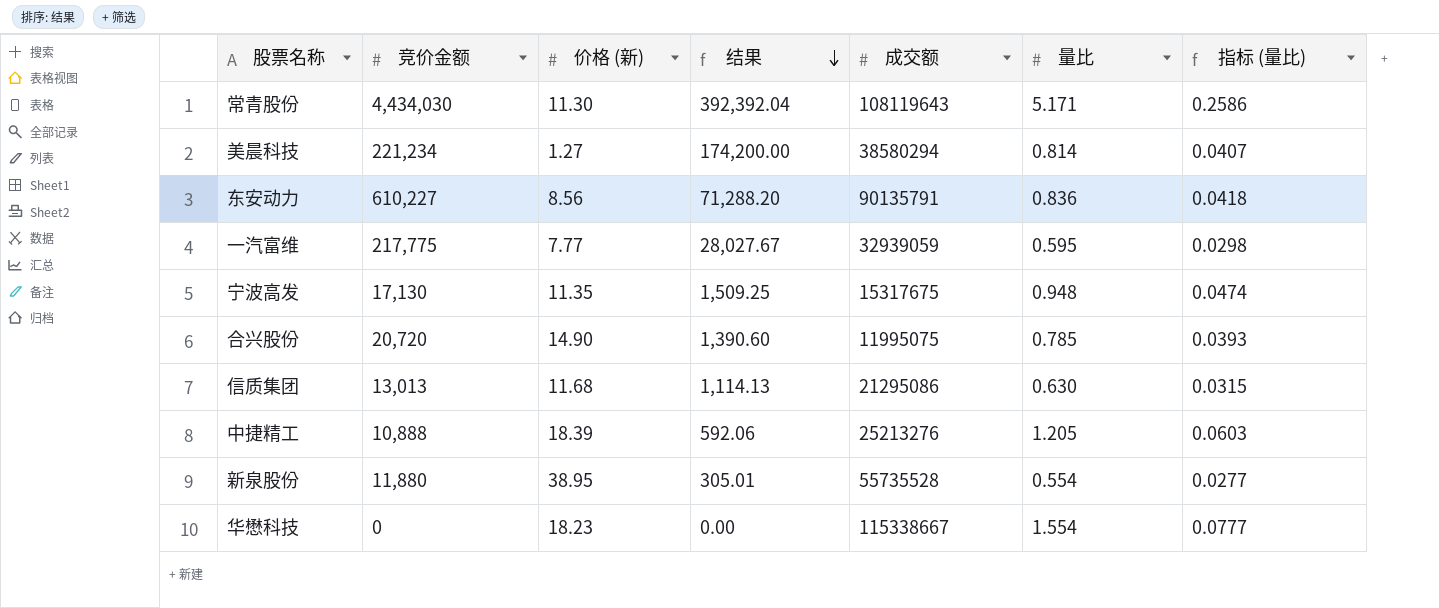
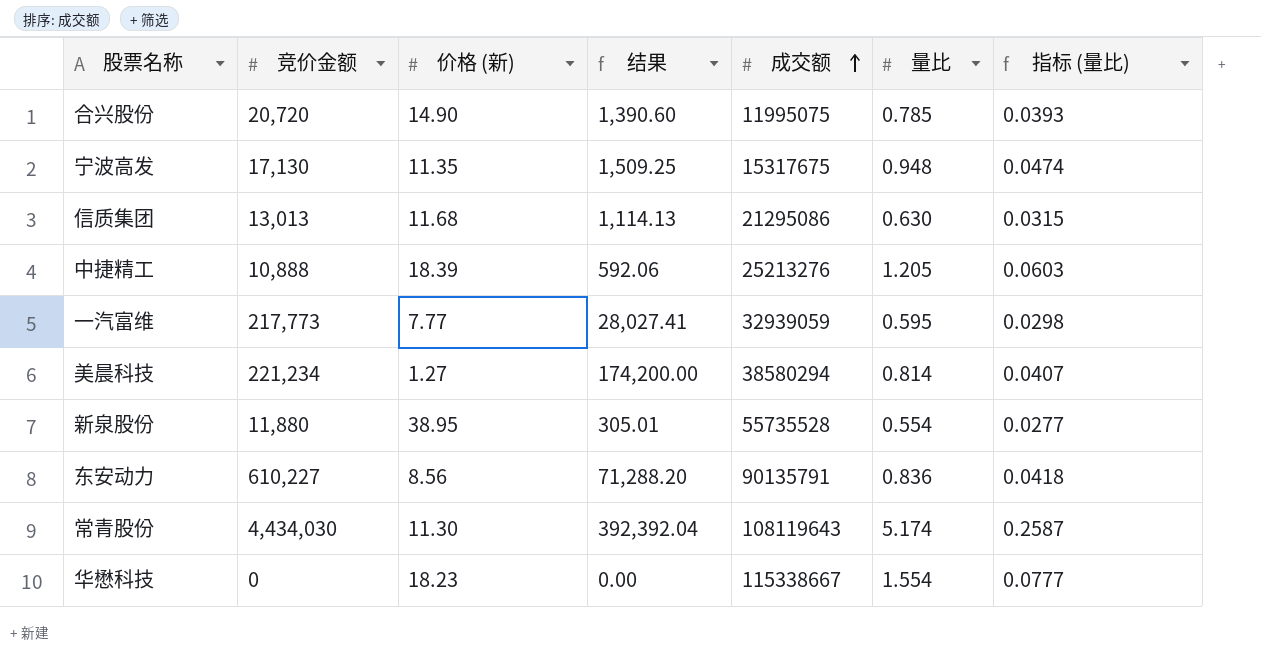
row order: 结果 descending -> 成交额 ascending
一汽富维 | 竞价金额: 217,775 -> 217,773
一汽富维 | 结果: 28,027.67 -> 28,027.41
常青股份 | 量比: 5.171 -> 5.174
常青股份 | 指标 (量比): 0.2586 -> 0.2587

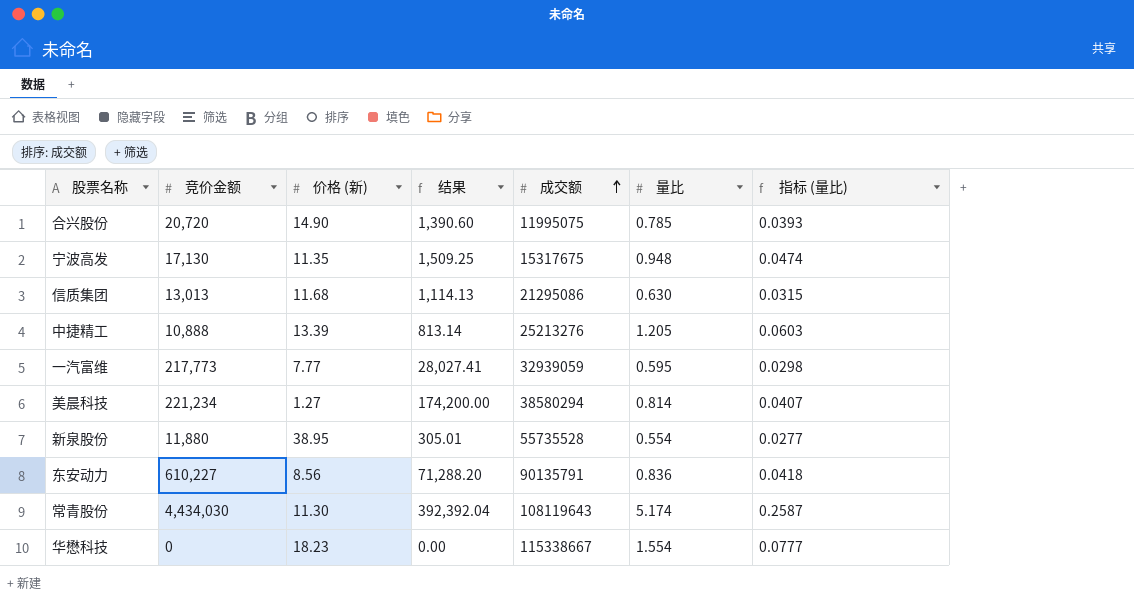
中捷精工 | 价格 (新): 18.39 -> 13.39
中捷精工 | 结果: 592.06 -> 813.14

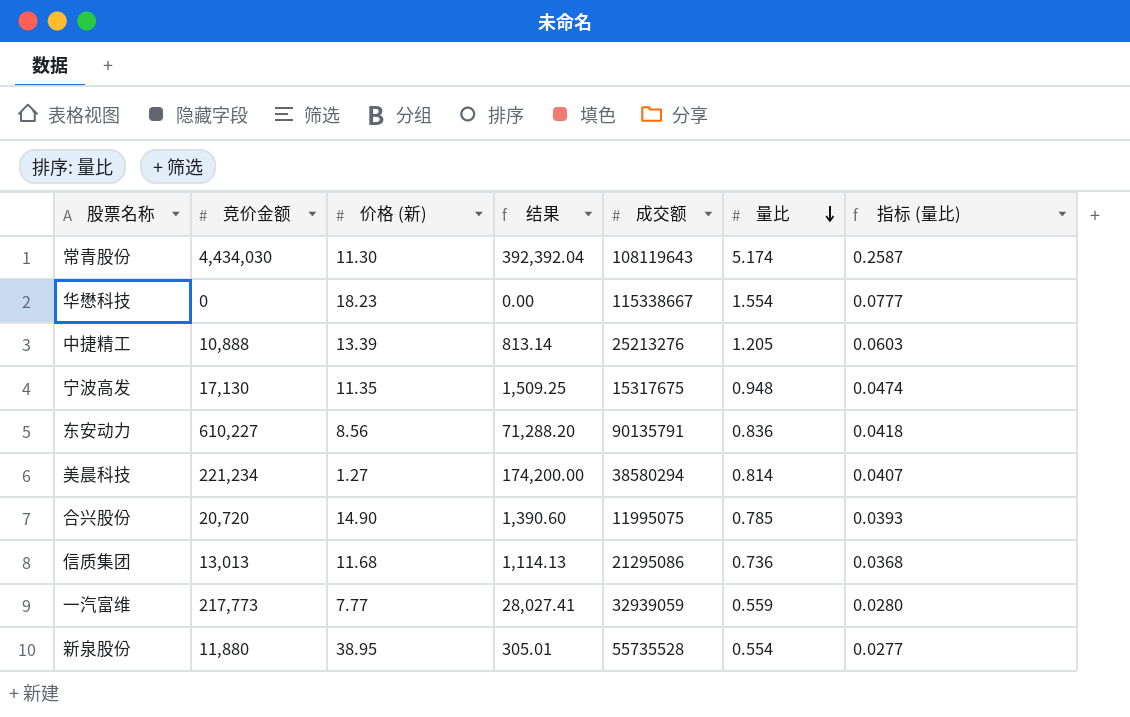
row order: 成交额 ascending -> 量比 descending
信质集团 | 量比: 0.630 -> 0.736
信质集团 | 指标 (量比): 0.0315 -> 0.0368
一汽富维 | 量比: 0.595 -> 0.559
一汽富维 | 指标 (量比): 0.0298 -> 0.0280

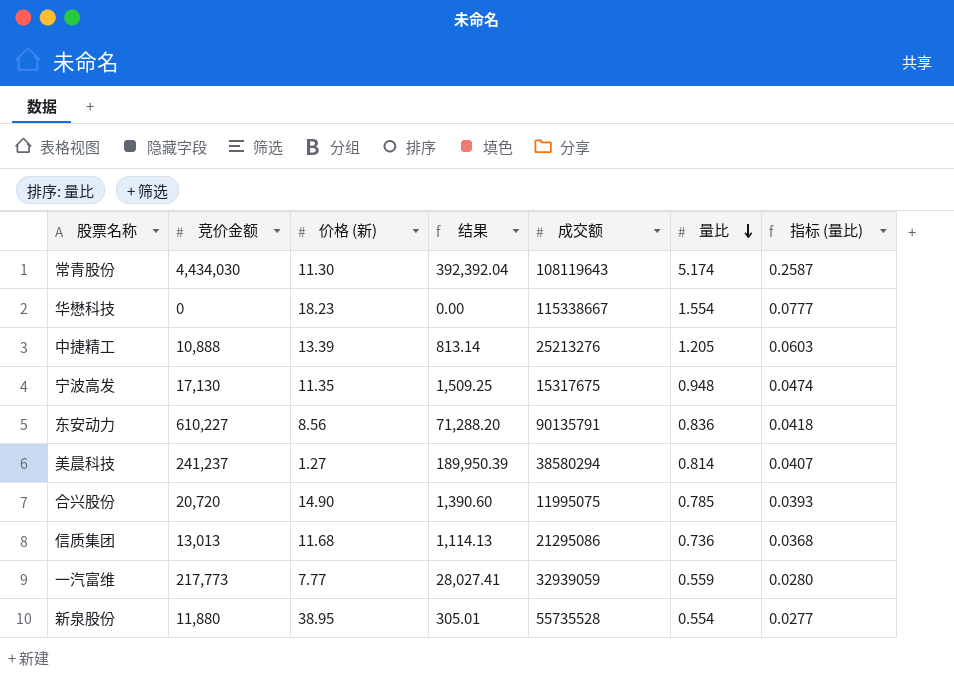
美晨科技 | 竞价金额: 221,234 -> 241,237
美晨科技 | 结果: 174,200.00 -> 189,950.39

